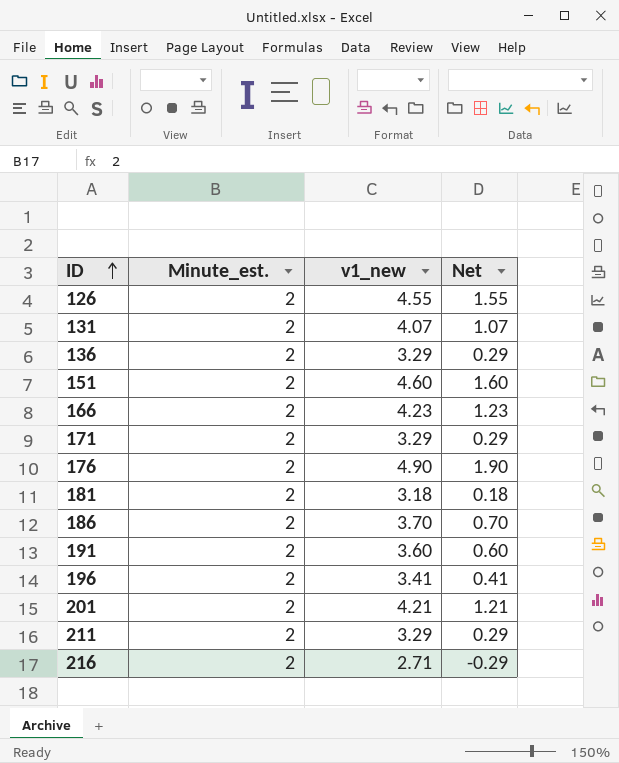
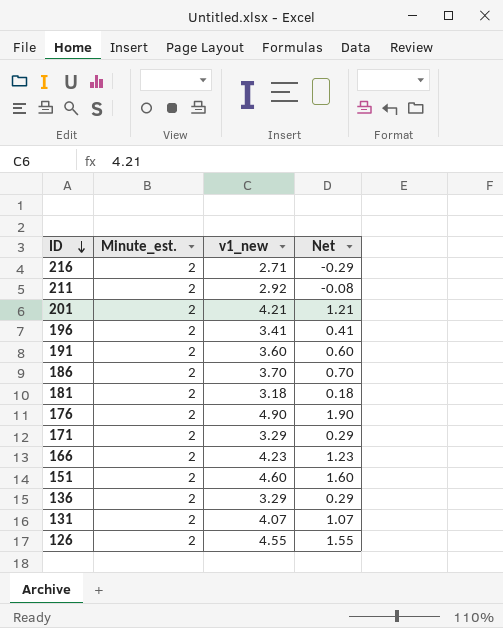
row order: ID ascending -> ID descending
211 | v1_new: 3.29 -> 2.92
211 | Net: 0.29 -> -0.08

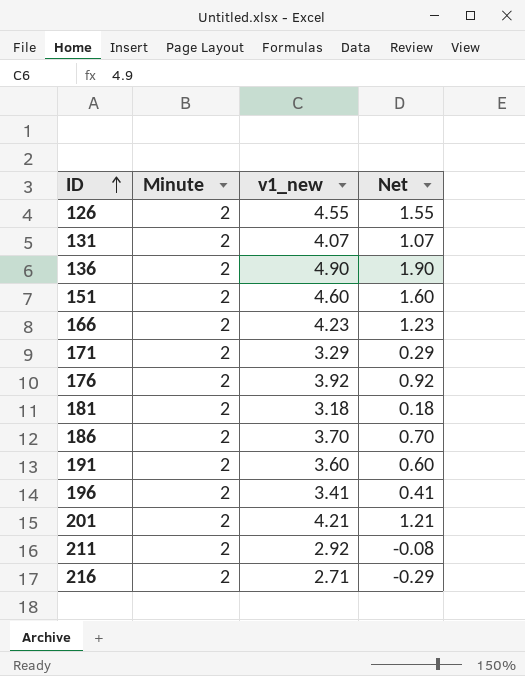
row order: ID descending -> ID ascending
column name: Minute_est. -> Minute
136 | v1_new: 3.29 -> 4.90
136 | Net: 0.29 -> 1.90
176 | v1_new: 4.90 -> 3.92
176 | Net: 1.90 -> 0.92

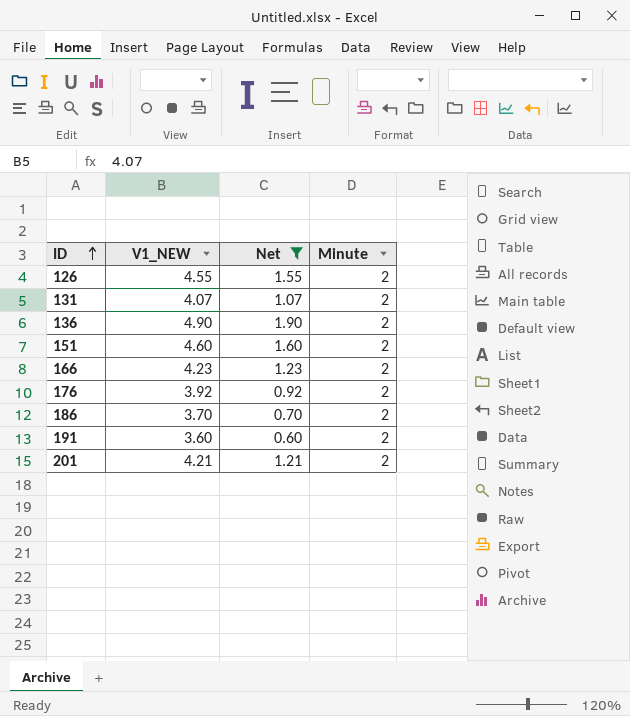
filter: none -> Net >= 0.60
column name: v1_new -> V1_NEW
column Minute | position: 2 -> 4

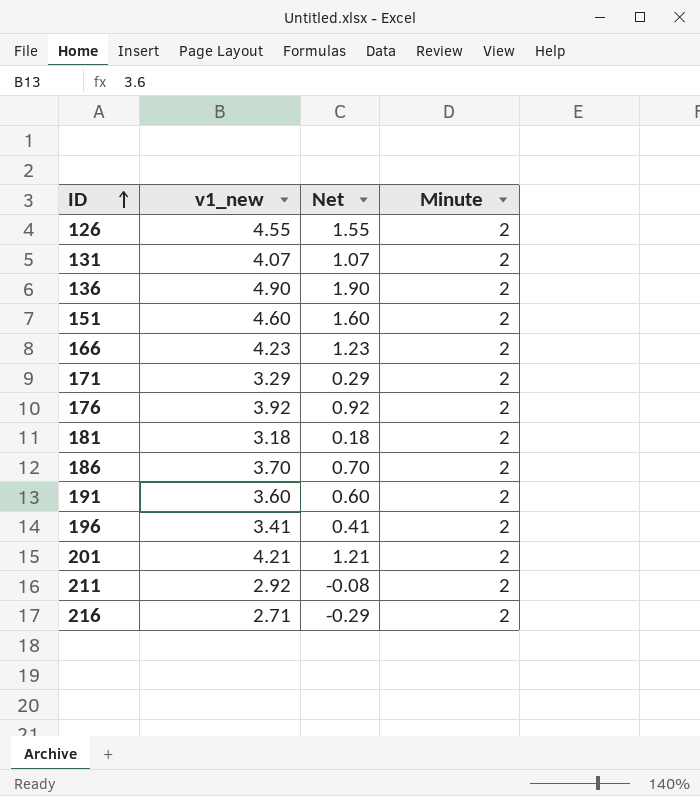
filter: Net >= 0.60 -> none
column name: V1_NEW -> v1_new

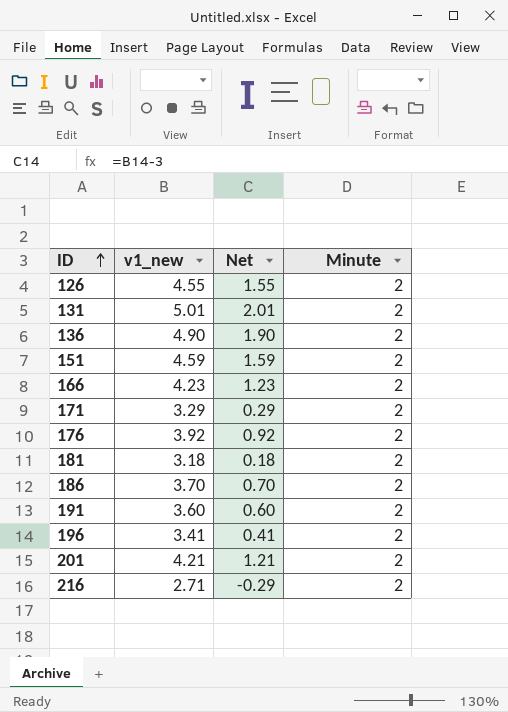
row 211: 2.92 | -0.08 | 2 -> none
131 | v1_new: 4.07 -> 5.01
131 | Net: 1.07 -> 2.01
151 | v1_new: 4.60 -> 4.59
151 | Net: 1.60 -> 1.59

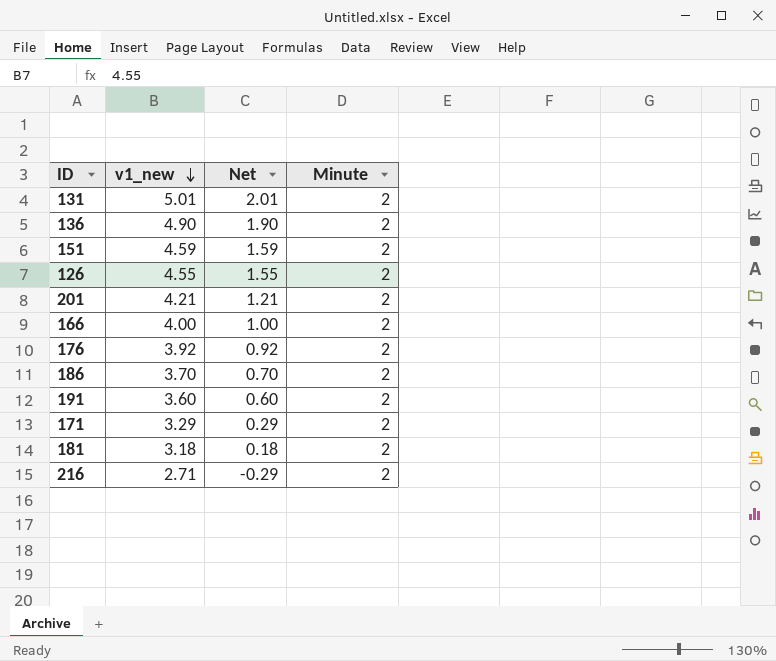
row order: ID ascending -> v1_new descending
row 196: 3.41 | 0.41 | 2 -> none
166 | v1_new: 4.23 -> 4.00
166 | Net: 1.23 -> 1.00

